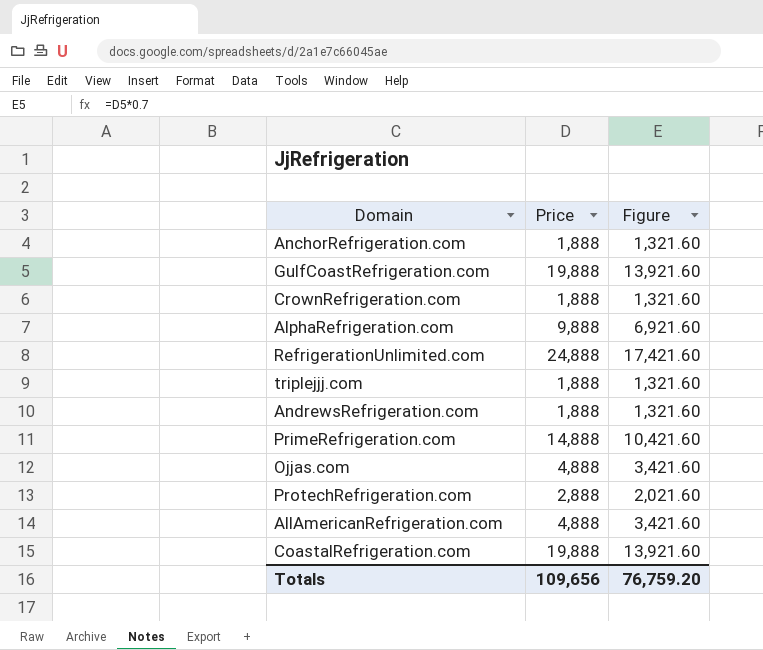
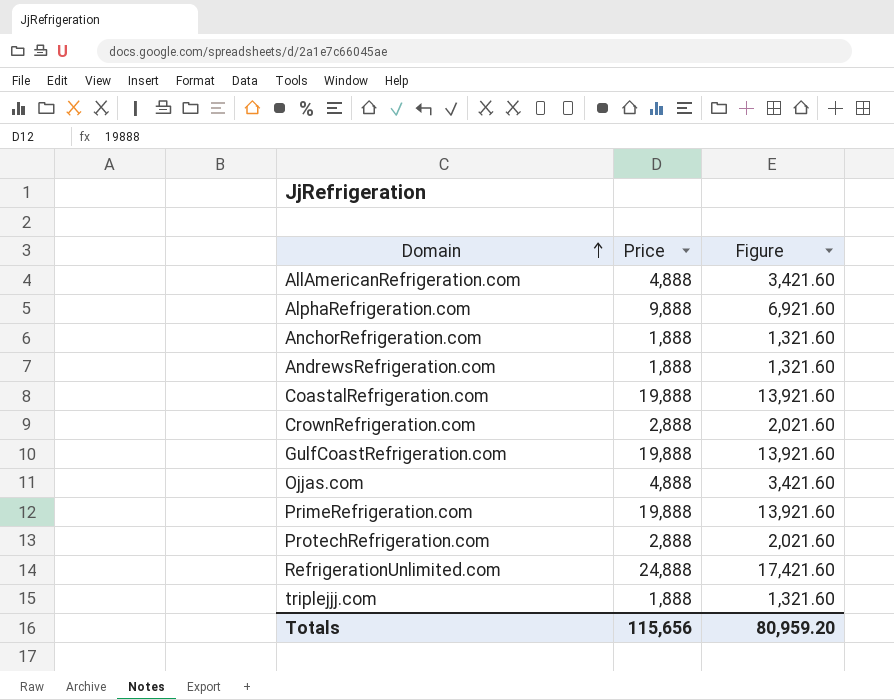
row order: none -> Domain ascending
CrownRefrigeration.com | Price: 1,888 -> 2,888
CrownRefrigeration.com | Figure: 1,321.60 -> 2,021.60
PrimeRefrigeration.com | Price: 14,888 -> 19,888
PrimeRefrigeration.com | Figure: 10,421.60 -> 13,921.60
Totals | Price: 109,656 -> 115,656
Totals | Figure: 76,759.20 -> 80,959.20

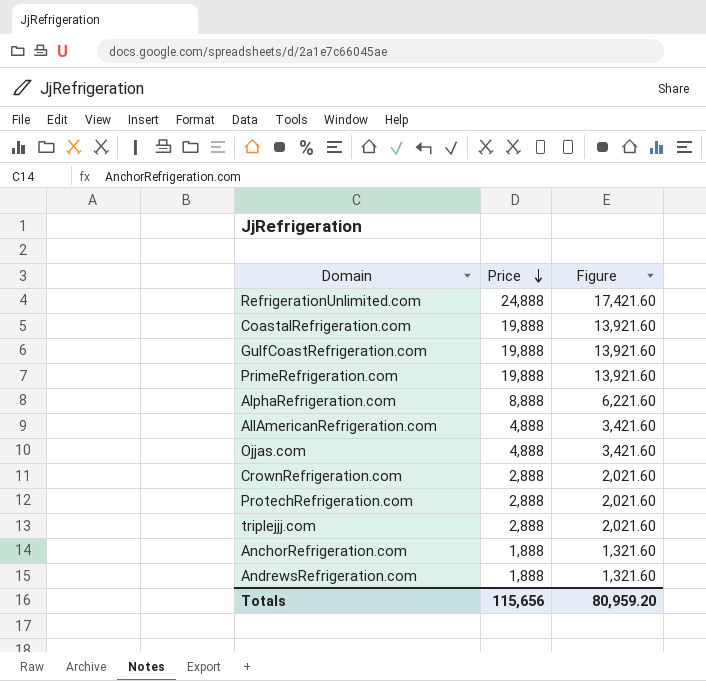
row order: Domain ascending -> Price descending
AlphaRefrigeration.com | Price: 9,888 -> 8,888
AlphaRefrigeration.com | Figure: 6,921.60 -> 6,221.60
triplejjj.com | Price: 1,888 -> 2,888
triplejjj.com | Figure: 1,321.60 -> 2,021.60

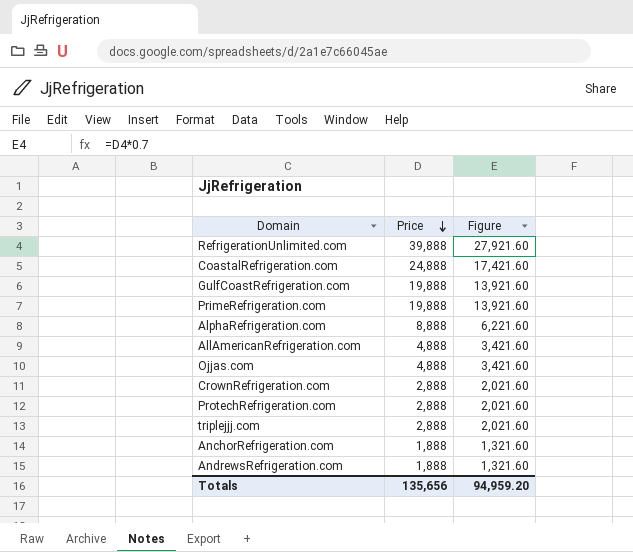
RefrigerationUnlimited.com | Price: 24,888 -> 39,888
RefrigerationUnlimited.com | Figure: 17,421.60 -> 27,921.60
CoastalRefrigeration.com | Price: 19,888 -> 24,888
CoastalRefrigeration.com | Figure: 13,921.60 -> 17,421.60
Totals | Price: 115,656 -> 135,656
Totals | Figure: 80,959.20 -> 94,959.20

